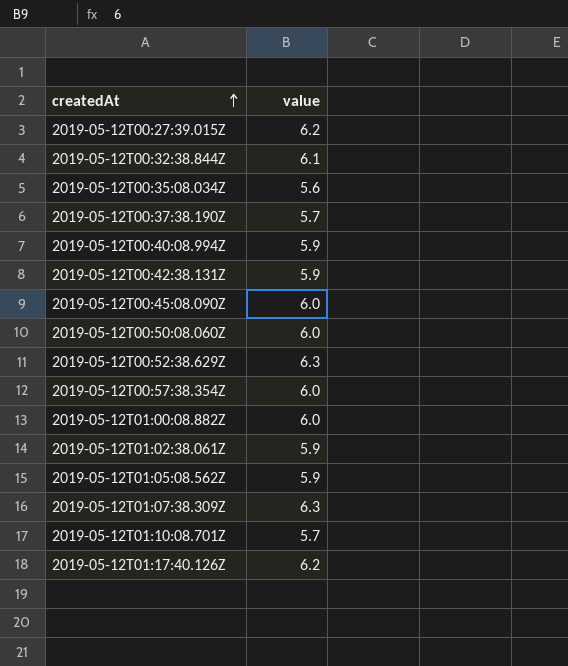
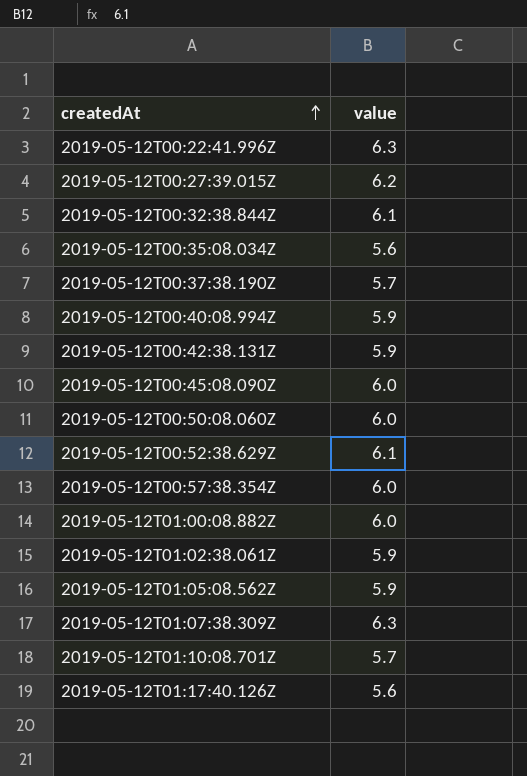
row 2019-05-12T00:22:41.996Z: none -> 6.3
2019-05-12T00:52:38.629Z | value: 6.3 -> 6.1
2019-05-12T01:17:40.126Z | value: 6.2 -> 5.6

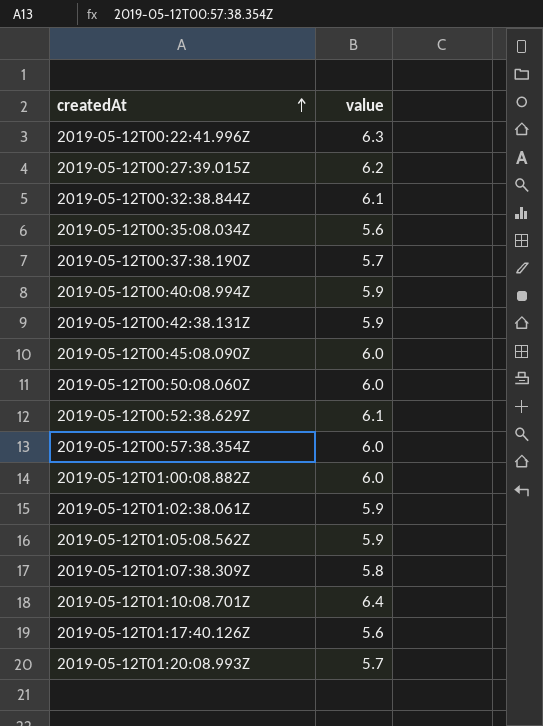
2019-05-12T01:07:38.309Z | value: 6.3 -> 5.8
2019-05-12T01:10:08.701Z | value: 5.7 -> 6.4
row 2019-05-12T01:20:08.993Z: none -> 5.7

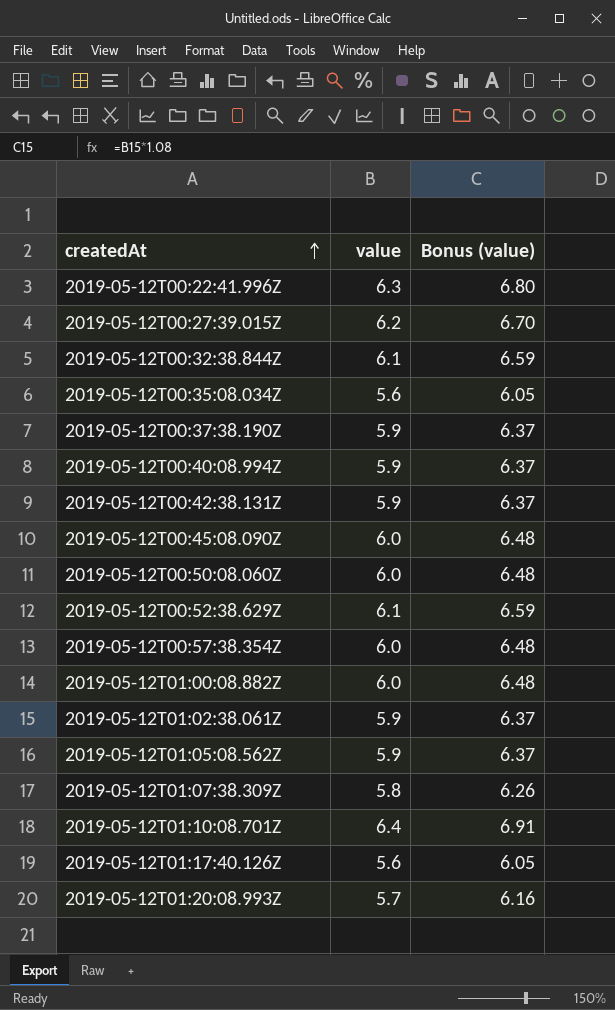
column Bonus (value) | formula: none -> [value] * 1.08
2019-05-12T00:37:38.190Z | value: 5.7 -> 5.9

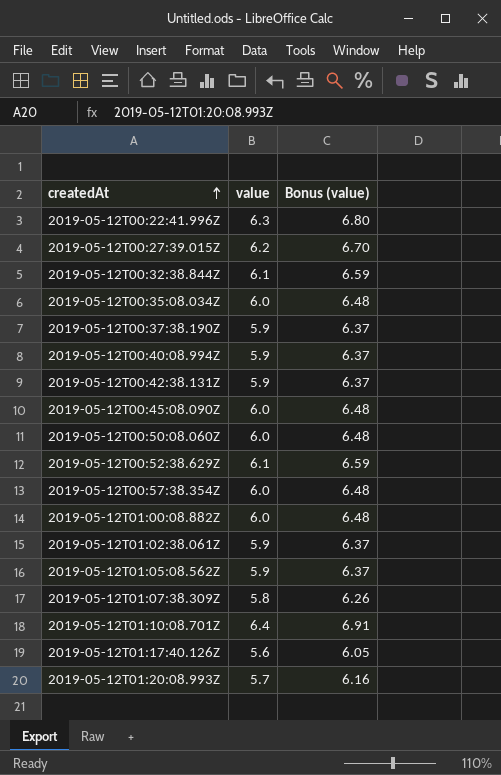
2019-05-12T00:35:08.034Z | value: 5.6 -> 6.0
2019-05-12T00:35:08.034Z | Bonus (value): 6.05 -> 6.48

